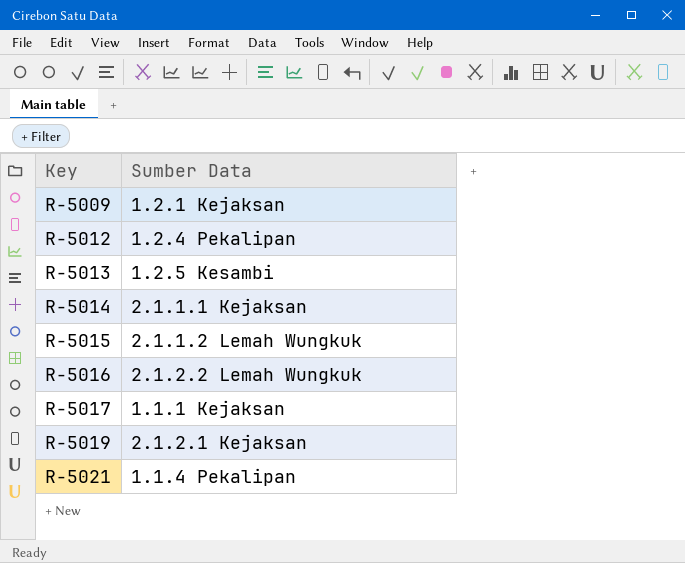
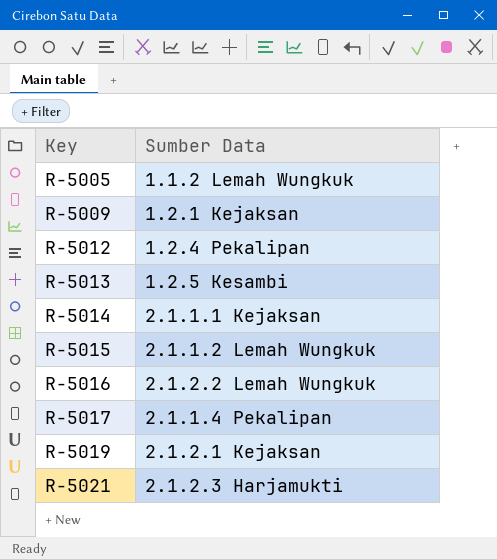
row R-5005: none -> 1.1.2 Lemah Wungkuk
R-5017 | Sumber Data: 1.1.1 Kejaksan -> 2.1.1.4 Pekalipan
R-5021 | Sumber Data: 1.1.4 Pekalipan -> 2.1.2.3 Harjamukti

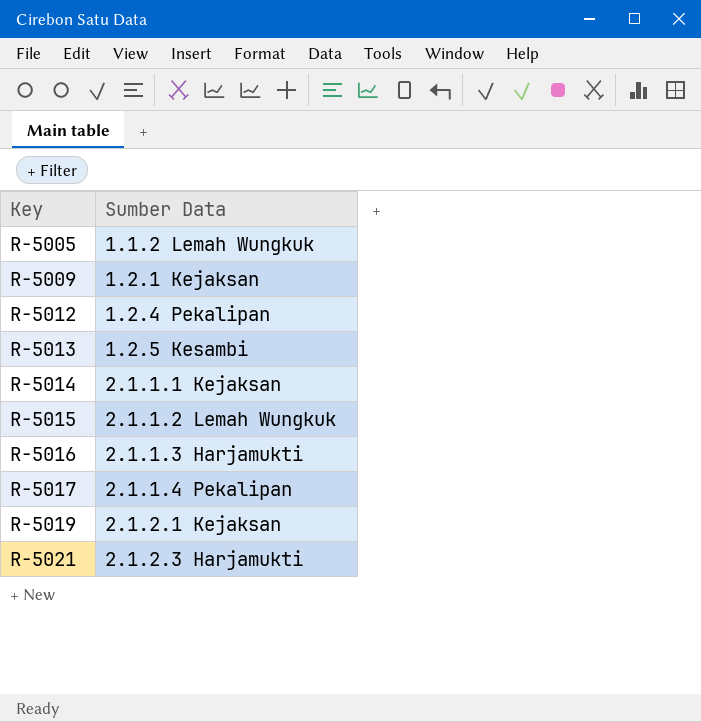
R-5016 | Sumber Data: 2.1.2.2 Lemah Wungkuk -> 2.1.1.3 Harjamukti

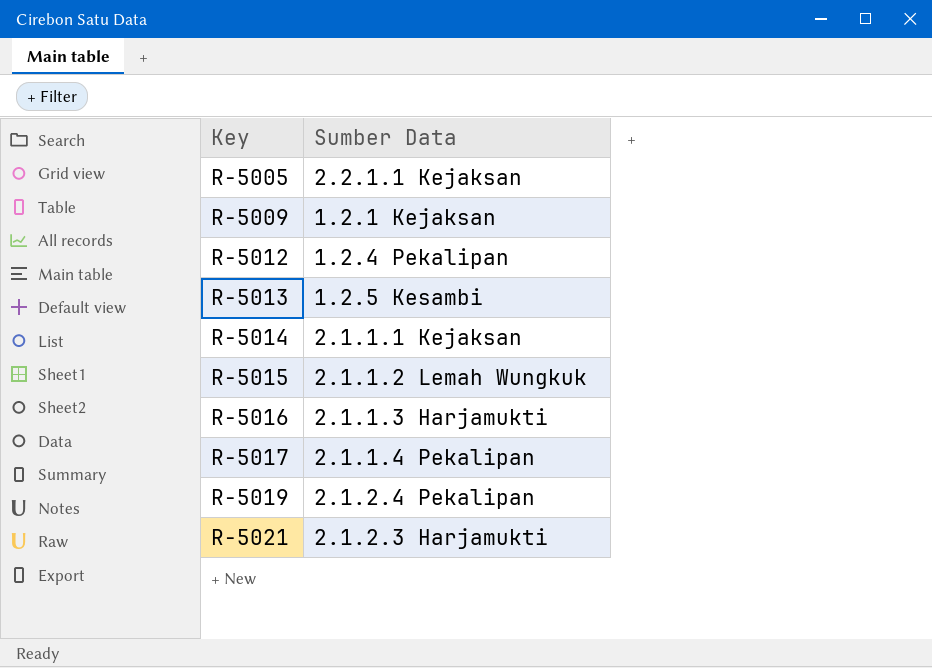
R-5005 | Sumber Data: 1.1.2 Lemah Wungkuk -> 2.2.1.1 Kejaksan
R-5019 | Sumber Data: 2.1.2.1 Kejaksan -> 2.1.2.4 Pekalipan

